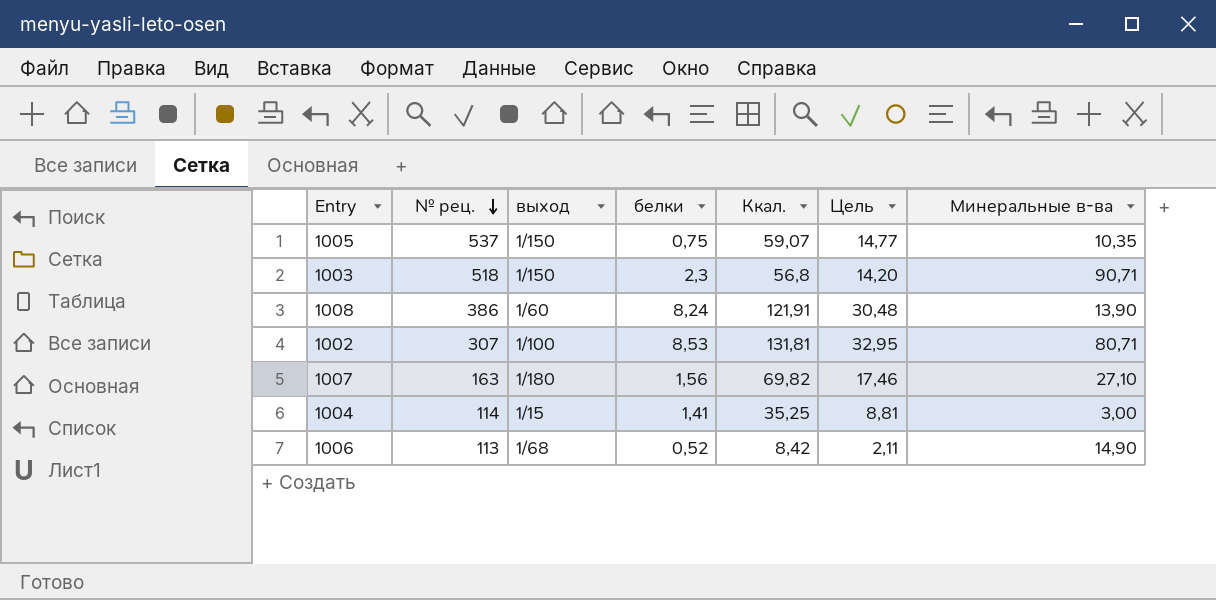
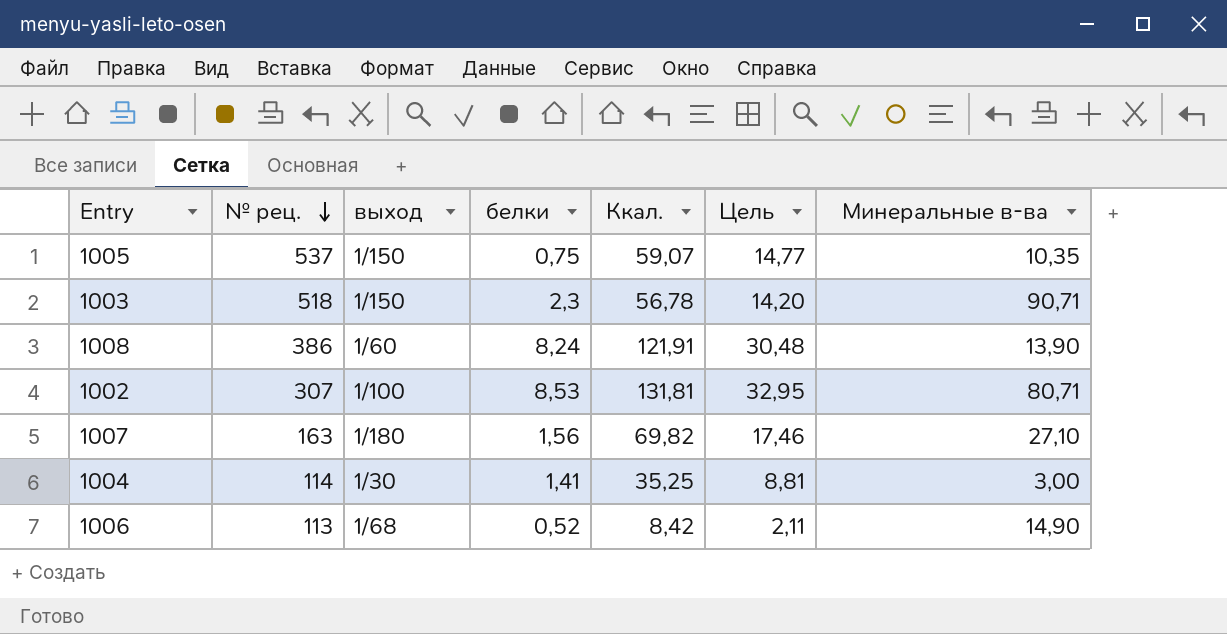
1003 | Ккал.: 56,8 -> 56,78
1004 | выход: 1/15 -> 1/30

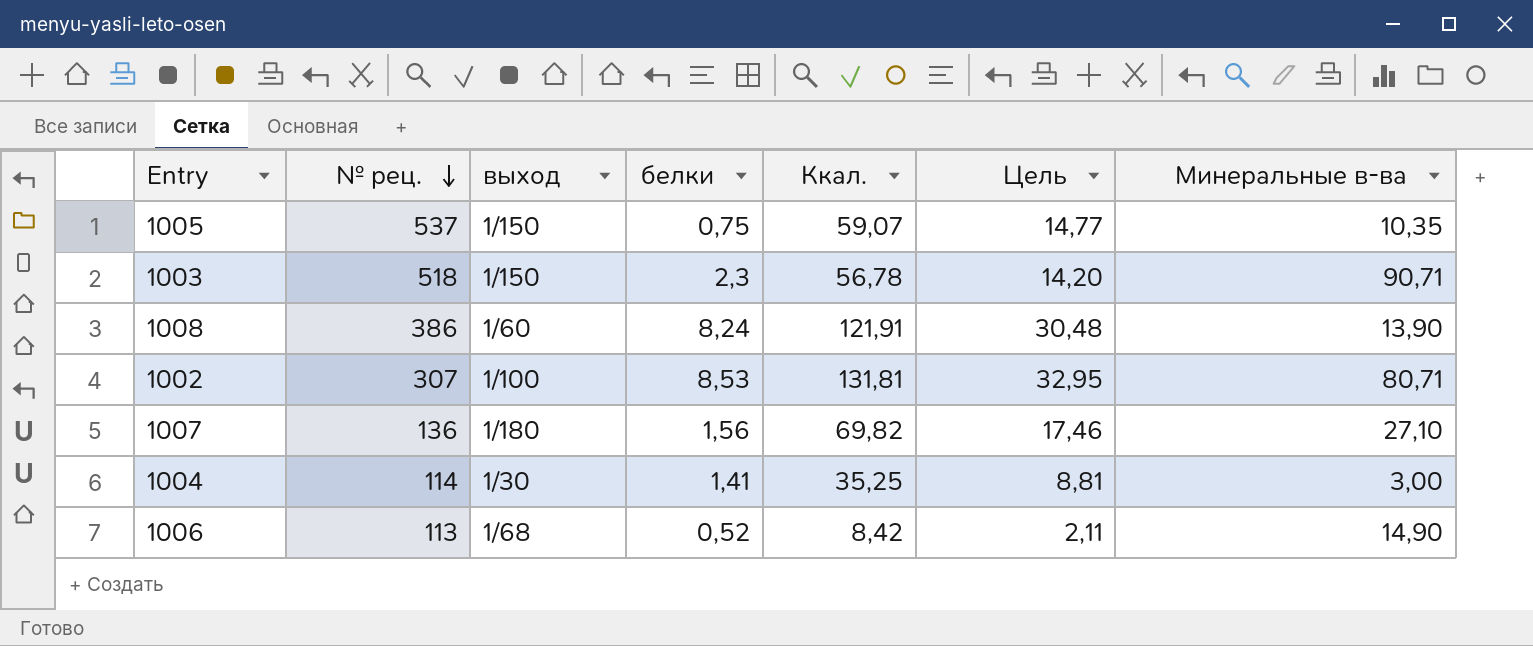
1007 | № рец.: 163 -> 136

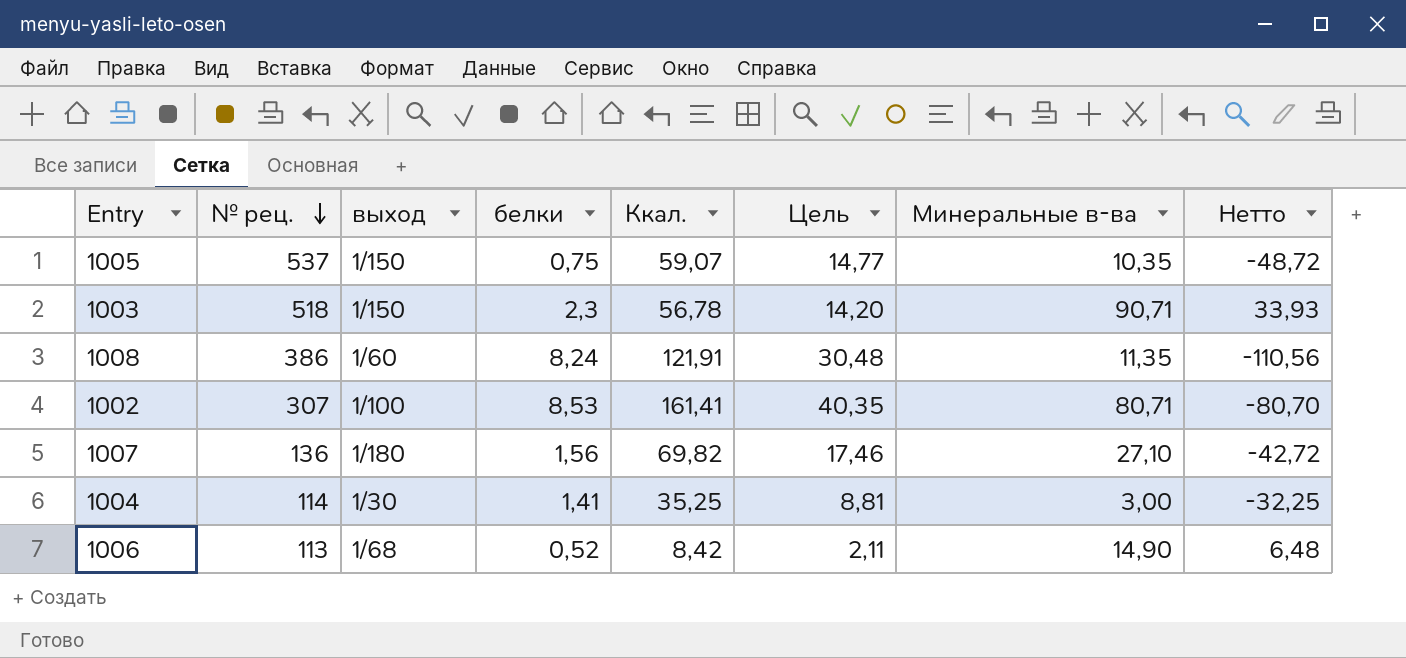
column Нетто | formula: none -> [Минеральные в-ва] - [Ккал.]
1008 | Минеральные в-ва: 13,90 -> 11,35
1002 | Ккал.: 131,81 -> 161,41
1002 | Цель: 32,95 -> 40,35

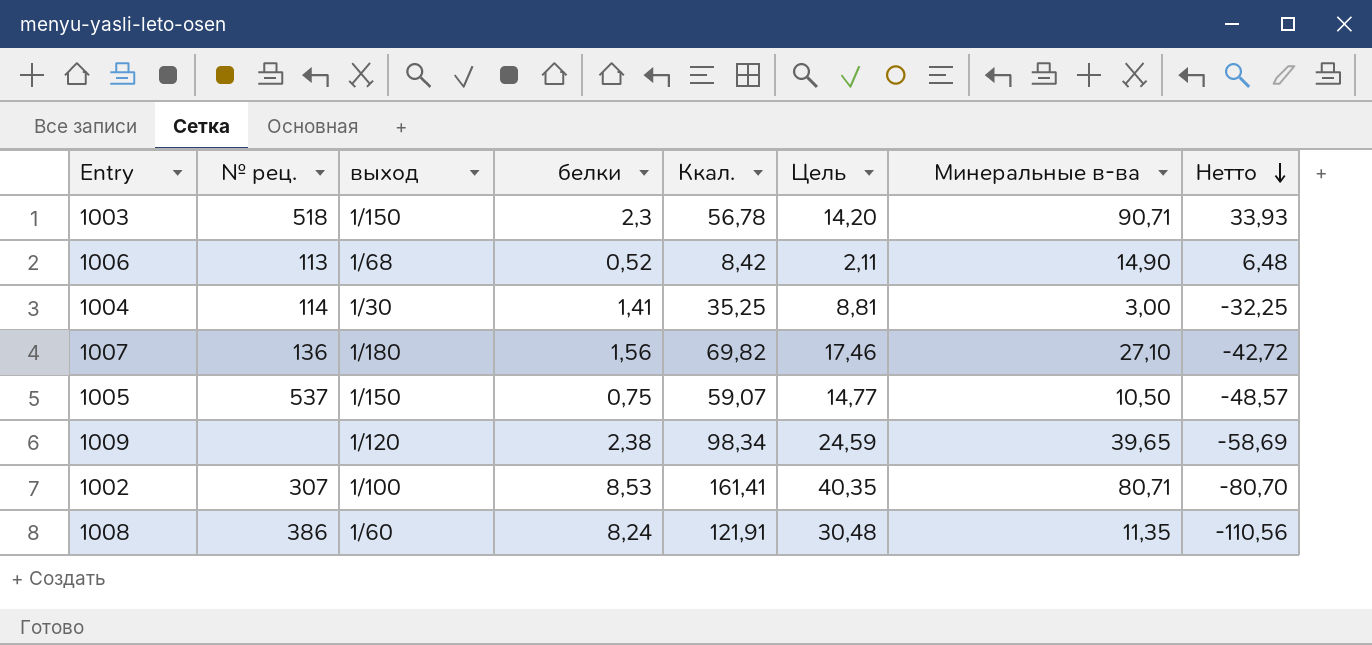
row order: № рец. descending -> Нетто descending
1005 | Минеральные в-ва: 10,35 -> 10,50
1005 | Нетто: -48,72 -> -48,57
row 1009: none -> none | 1/120 | 2,38 | 98,34 | 24,59 | 39,65 | -58,69

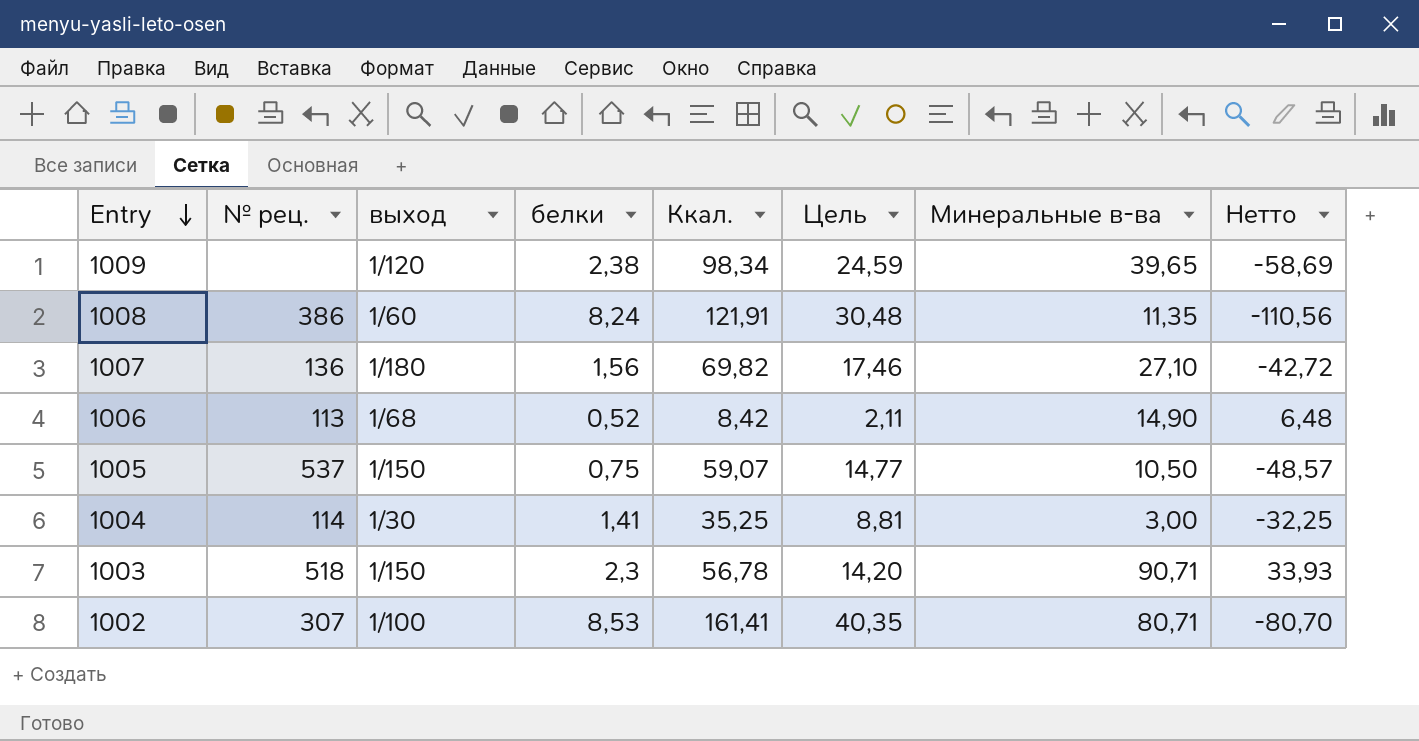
row order: Нетто descending -> Entry descending

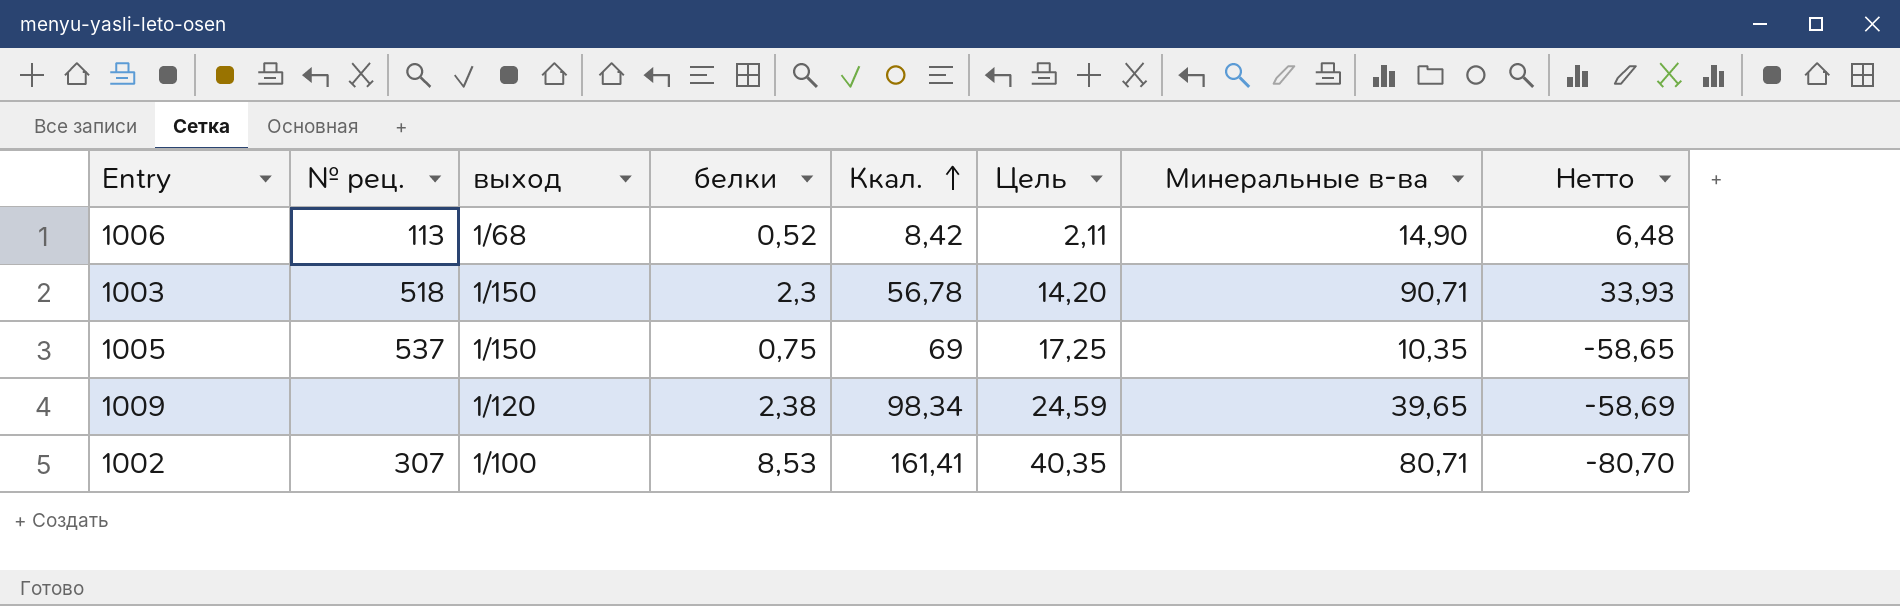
row order: Entry descending -> Ккал. ascending
row 1008: 386 | 1/60 | 8,24 | 121,91 | 30,48 | 11,35 | -110,56 -> none
row 1007: 136 | 1/180 | 1,56 | 69,82 | 17,46 | 27,10 | -42,72 -> none
row 1004: 114 | 1/30 | 1,41 | 35,25 | 8,81 | 3,00 | -32,25 -> none
1005 | Ккал.: 59,07 -> 69
1005 | Цель: 14,77 -> 17,25
1005 | Минеральные в-ва: 10,50 -> 10,35
1005 | Нетто: -48,57 -> -58,65

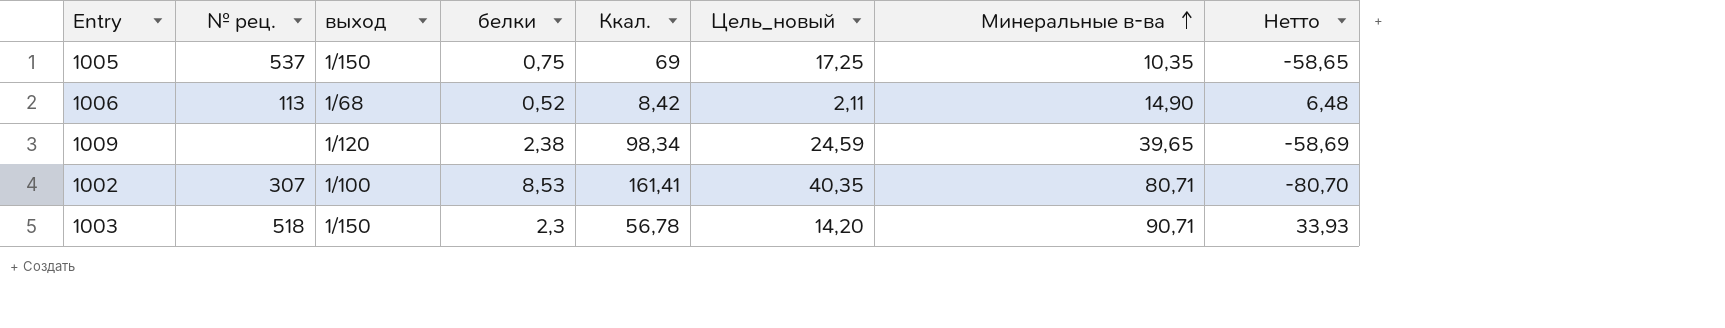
row order: Ккал. ascending -> Минеральные в-ва ascending
column name: Цель -> Цель_новый

